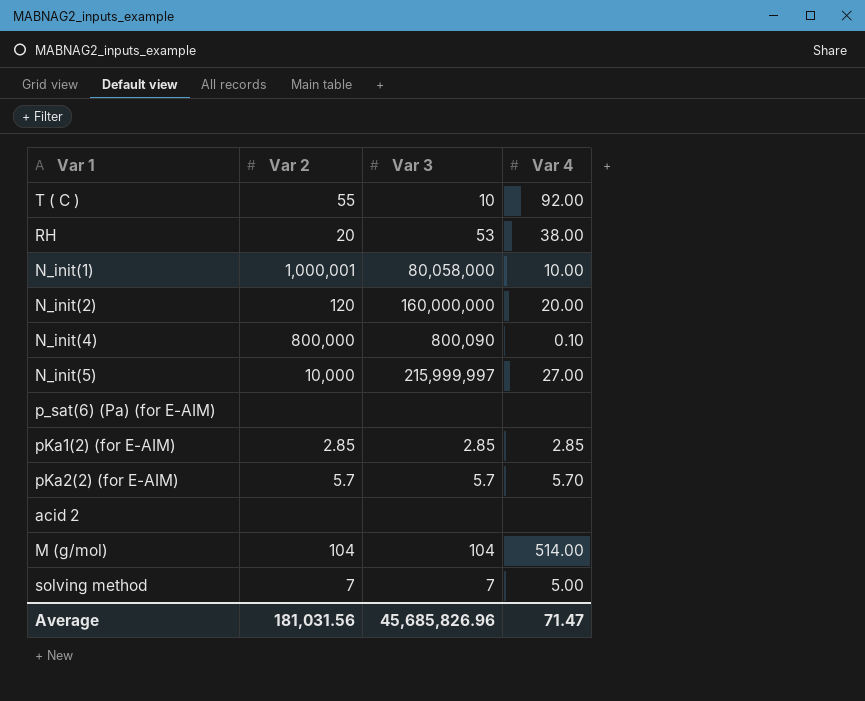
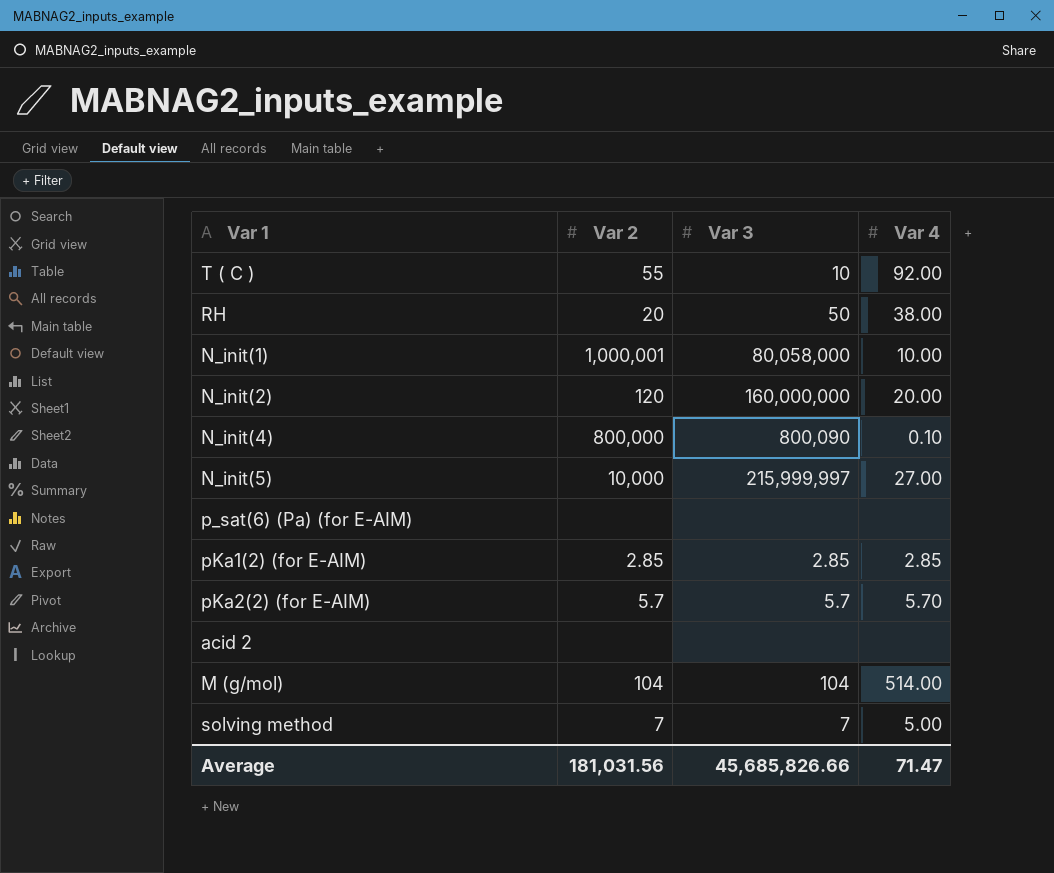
RH | Var 3: 53 -> 50
Average | Var 3: 45,685,826.96 -> 45,685,826.66

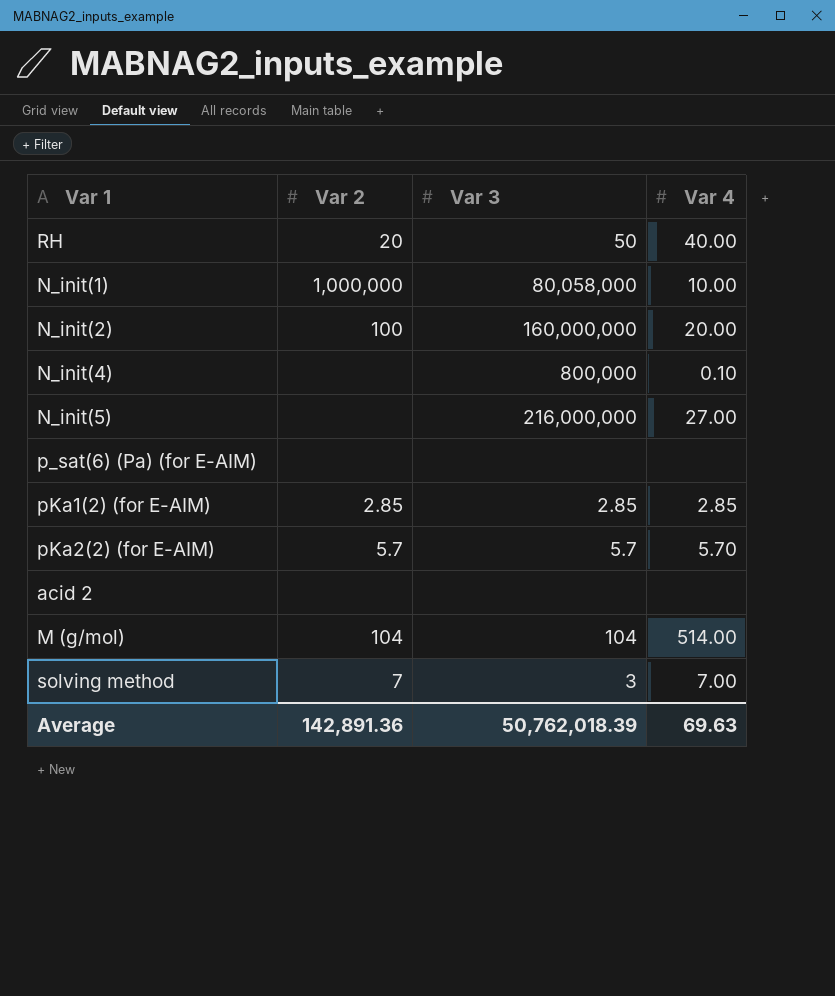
row T ( C ): 55 | 10 | 92.00 -> none
RH | Var 4: 38.00 -> 40.00
N_init(1) | Var 2: 1,000,001 -> 1,000,000
N_init(2) | Var 2: 120 -> 100
N_init(4) | Var 2: 800,000 -> none
N_init(4) | Var 3: 800,090 -> 800,000
N_init(5) | Var 2: 10,000 -> none
N_init(5) | Var 3: 215,999,997 -> 216,000,000
solving method | Var 3: 7 -> 3
solving method | Var 4: 5.00 -> 7.00
Average | Var 2: 181,031.56 -> 142,891.36
Average | Var 3: 45,685,826.66 -> 50,762,018.39
Average | Var 4: 71.47 -> 69.63

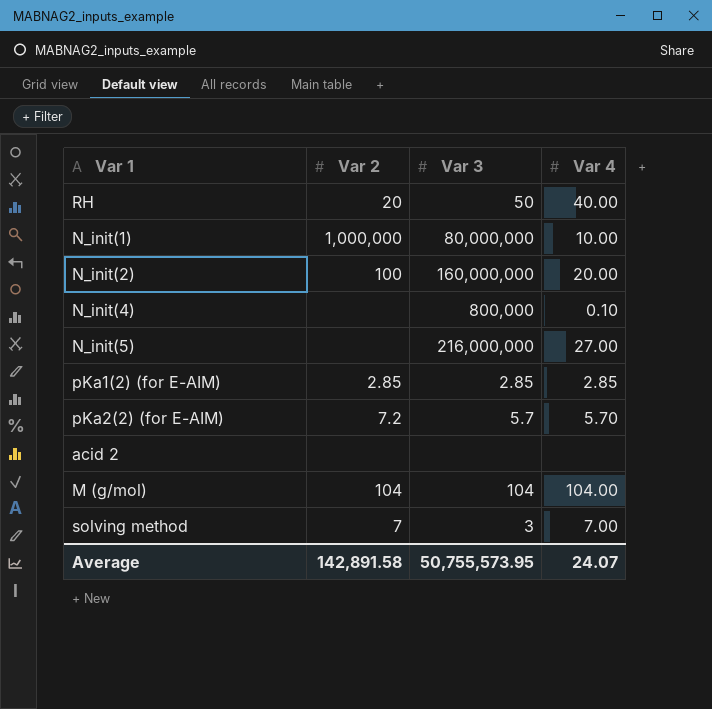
row p_sat(6) (Pa) (for E-AIM): none | none | none -> none
N_init(1) | Var 3: 80,058,000 -> 80,000,000
pKa2(2) (for E-AIM) | Var 2: 5.7 -> 7.2
M (g/mol) | Var 4: 514.00 -> 104.00
Average | Var 2: 142,891.36 -> 142,891.58
Average | Var 3: 50,762,018.39 -> 50,755,573.95
Average | Var 4: 69.63 -> 24.07

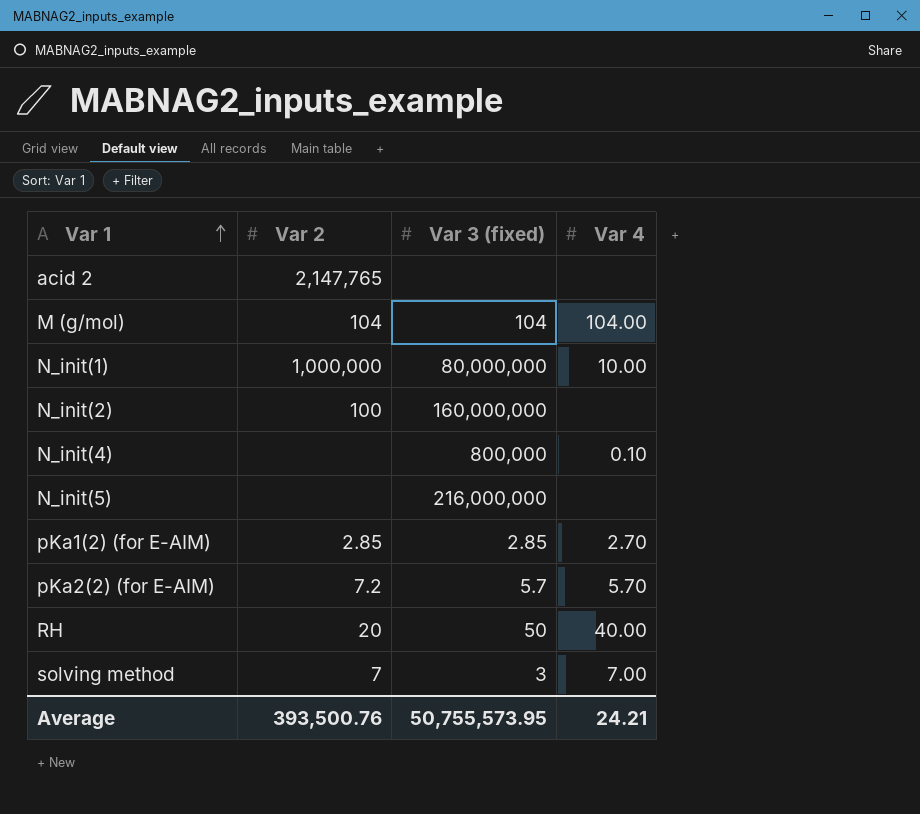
row order: none -> Var 1 ascending
column name: Var 3 -> Var 3 (fixed)
acid 2 | Var 2: none -> 2,147,765
N_init(2) | Var 4: 20.00 -> none
N_init(5) | Var 4: 27.00 -> none
pKa1(2) (for E-AIM) | Var 4: 2.85 -> 2.70
Average | Var 2: 142,891.58 -> 393,500.76
Average | Var 4: 24.07 -> 24.21

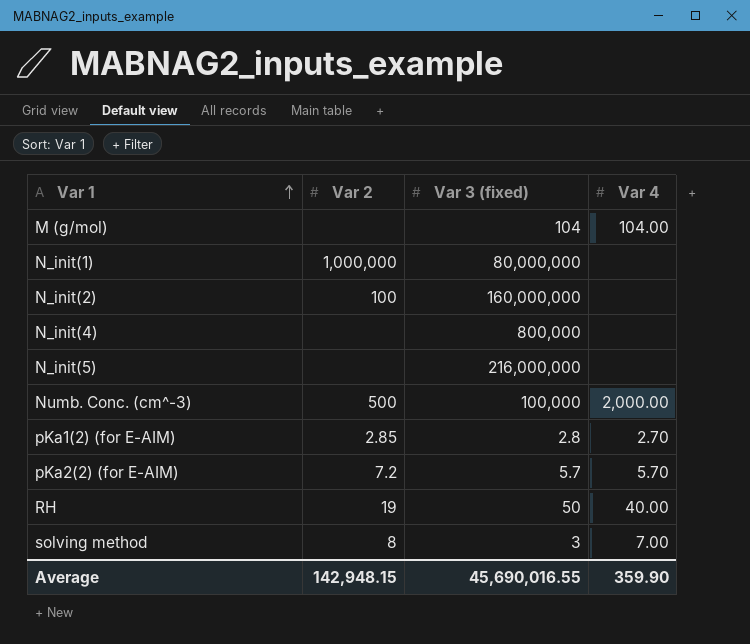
row acid 2: 2,147,765 | none | none -> none
M (g/mol) | Var 2: 104 -> none
N_init(1) | Var 4: 10.00 -> none
N_init(4) | Var 4: 0.10 -> none
row Numb. Conc. (cm^-3): none -> 500 | 100,000 | 2,000.00
pKa1(2) (for E-AIM) | Var 3 (fixed): 2.85 -> 2.8
RH | Var 2: 20 -> 19
solving method | Var 2: 7 -> 8
Average | Var 2: 393,500.76 -> 142,948.15
Average | Var 3 (fixed): 50,755,573.95 -> 45,690,016.55
Average | Var 4: 24.21 -> 359.90

